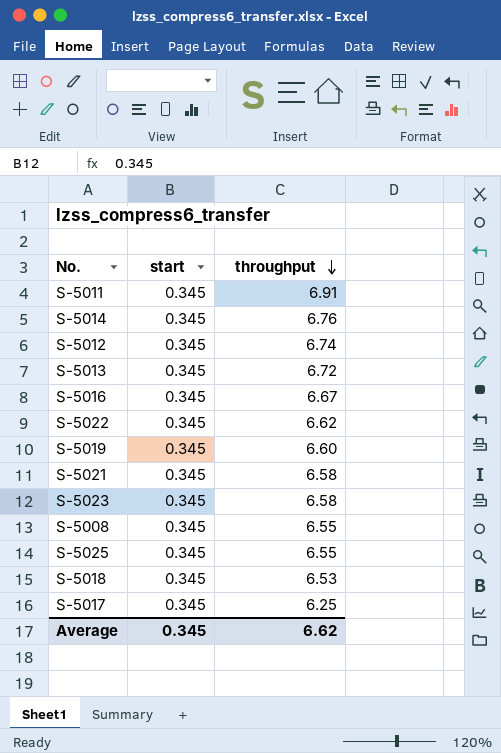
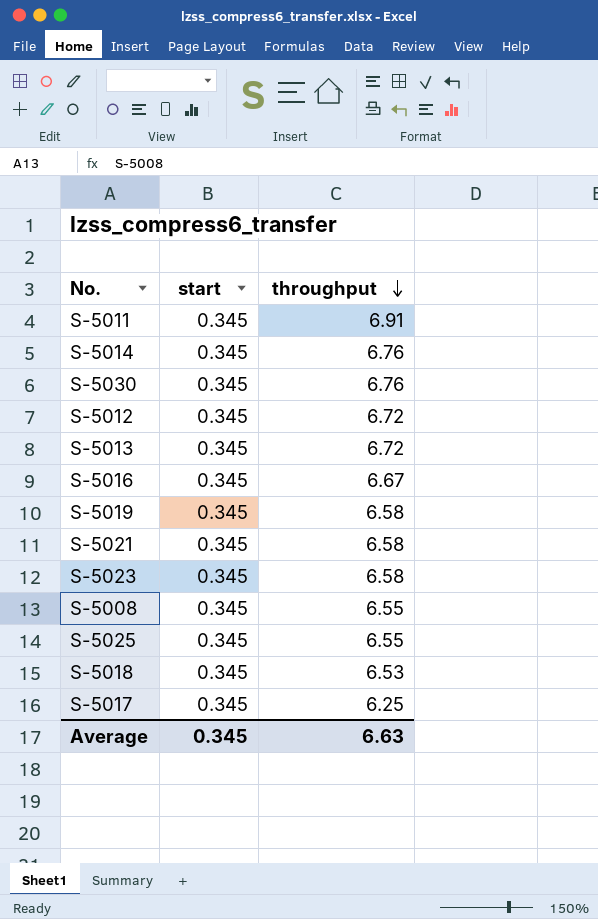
row S-5022: 0.345 | 6.62 -> none
row S-5030: none -> 0.345 | 6.76
S-5012 | throughput: 6.74 -> 6.72
S-5019 | throughput: 6.60 -> 6.58
Average | throughput: 6.62 -> 6.63

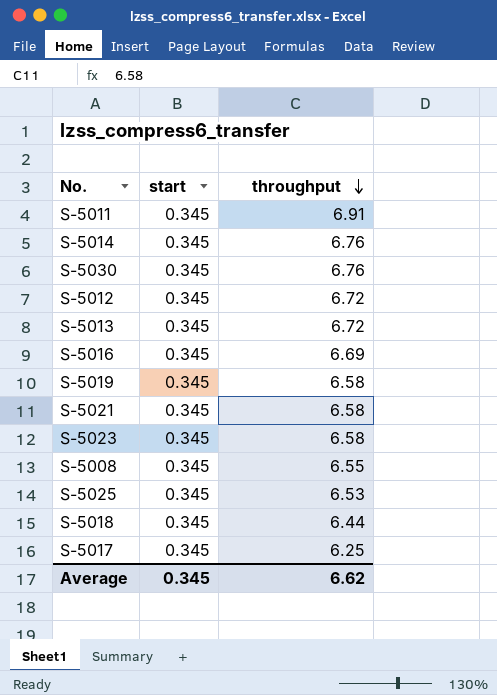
S-5016 | throughput: 6.67 -> 6.69
S-5025 | throughput: 6.55 -> 6.53
S-5018 | throughput: 6.53 -> 6.44
Average | throughput: 6.63 -> 6.62

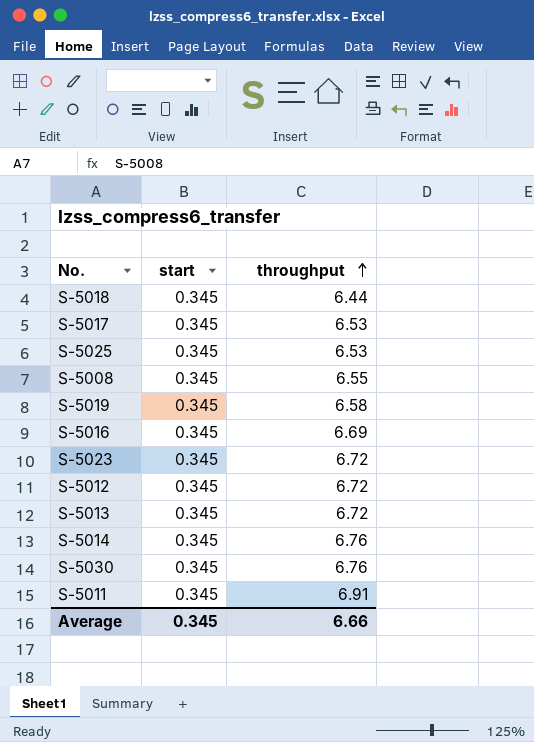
row order: throughput descending -> throughput ascending
row S-5021: 0.345 | 6.58 -> none
S-5017 | throughput: 6.25 -> 6.53
S-5023 | throughput: 6.58 -> 6.72
Average | throughput: 6.62 -> 6.66

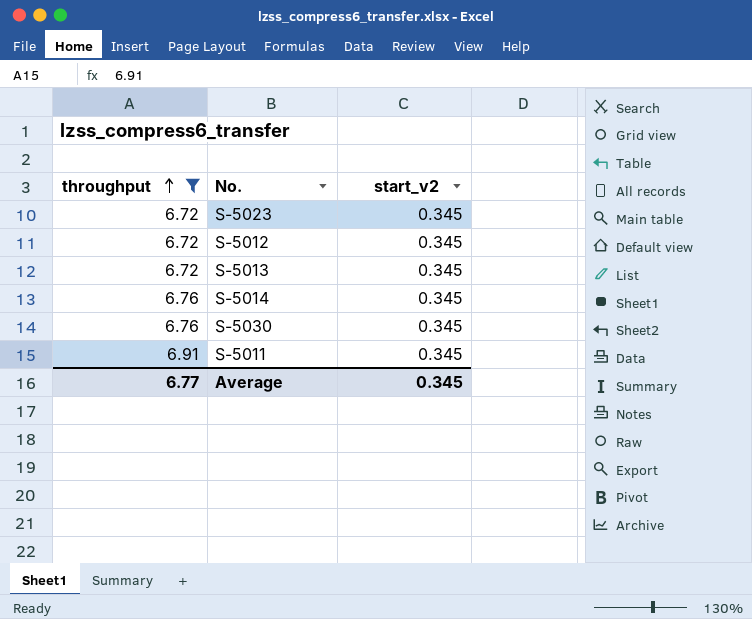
filter: none -> throughput >= 6.72
column throughput | position: 3 -> 1
column name: start -> start_v2
Average | throughput: 6.66 -> 6.77

